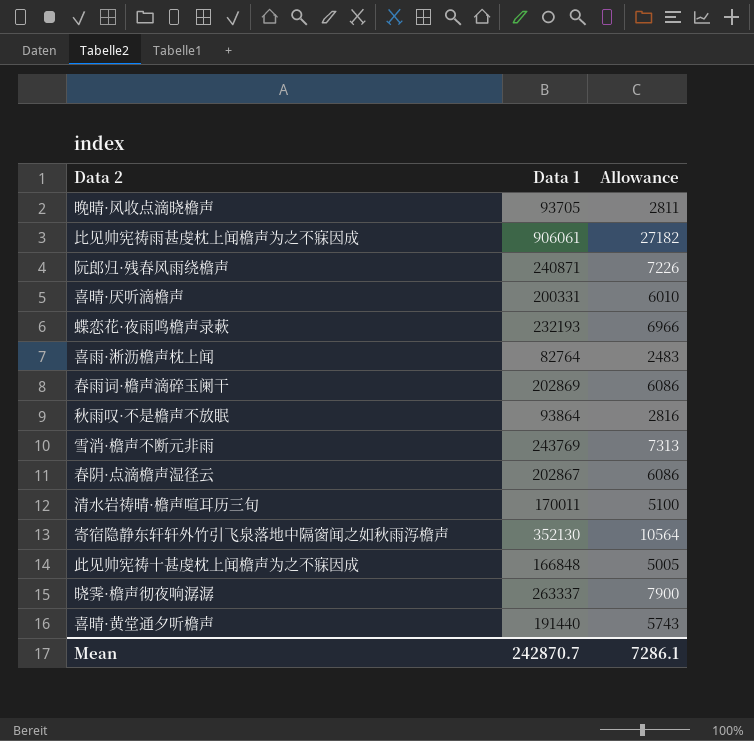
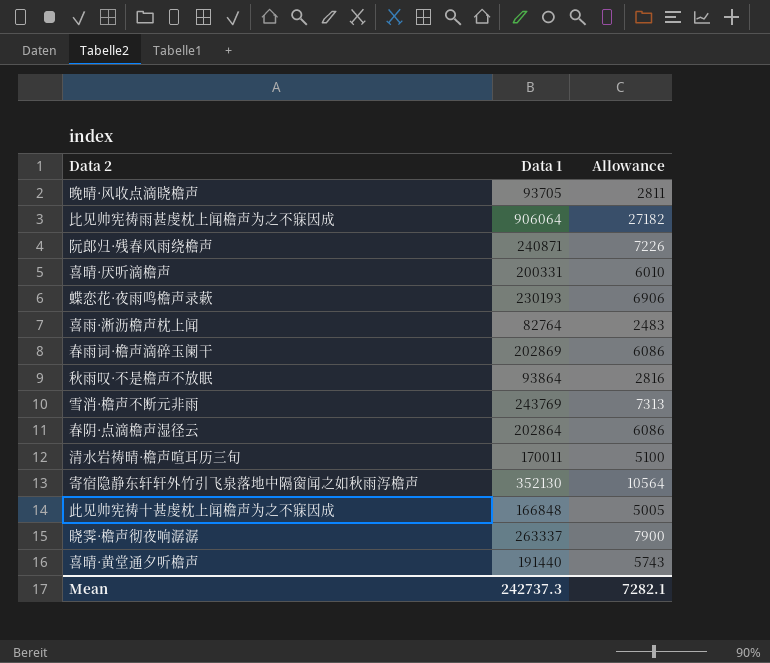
比见帅宪祷雨甚虔枕上闻檐声为之不寐因成 | Data 1: 906061 -> 906064
蝶恋花·夜雨鸣檐声录蔌 | Data 1: 232193 -> 230193
蝶恋花·夜雨鸣檐声录蔌 | Allowance: 6966 -> 6906
春阴·点滴檐声湿径云 | Data 1: 202867 -> 202864
Mean | Data 1: 242870.7 -> 242737.3
Mean | Allowance: 7286.1 -> 7282.1

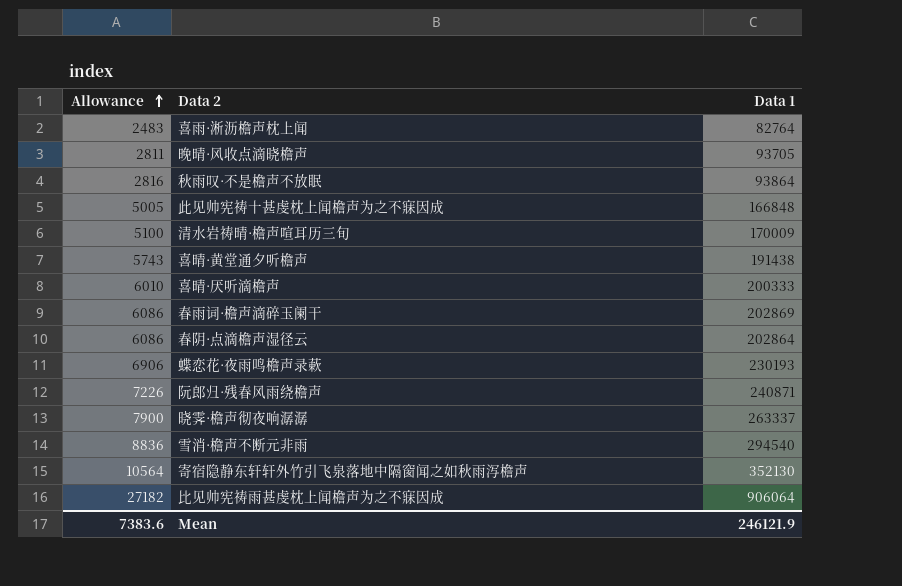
row order: none -> Allowance ascending
column Allowance | position: 3 -> 1
清水岩祷晴·檐声喧耳历三旬 | Data 1: 170011 -> 170009
喜晴·黄堂通夕听檐声 | Data 1: 191440 -> 191438
喜晴·厌听滴檐声 | Data 1: 200331 -> 200333
雪消·檐声不断元非雨 | Allowance: 7313 -> 8836
雪消·檐声不断元非雨 | Data 1: 243769 -> 294540
Mean | Allowance: 7282.1 -> 7383.6
Mean | Data 1: 242737.3 -> 246121.9

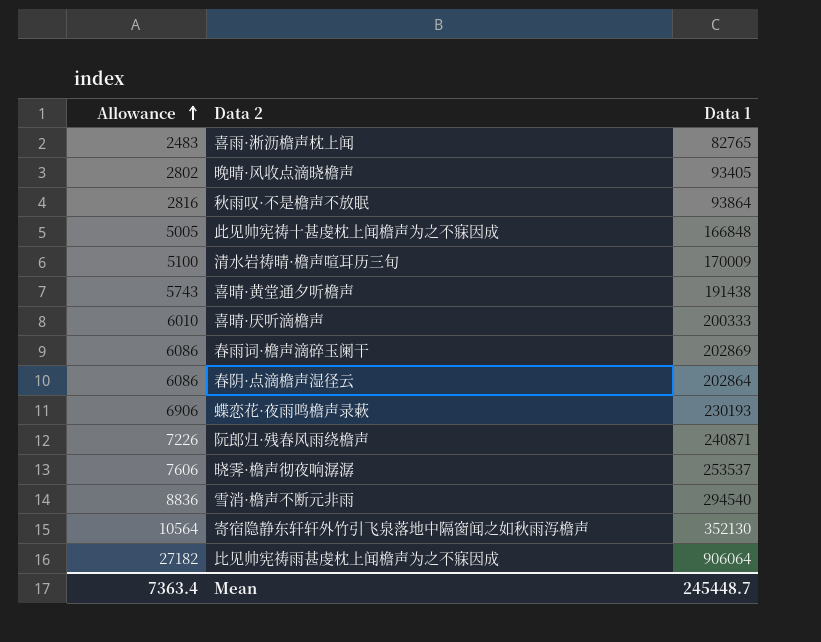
喜雨·淅沥檐声枕上闻 | Data 1: 82764 -> 82765
晚晴·风收点滴晓檐声 | Allowance: 2811 -> 2802
晚晴·风收点滴晓檐声 | Data 1: 93705 -> 93405
晓霁·檐声彻夜响潺潺 | Allowance: 7900 -> 7606
晓霁·檐声彻夜响潺潺 | Data 1: 263337 -> 253537
Mean | Allowance: 7383.6 -> 7363.4
Mean | Data 1: 246121.9 -> 245448.7

